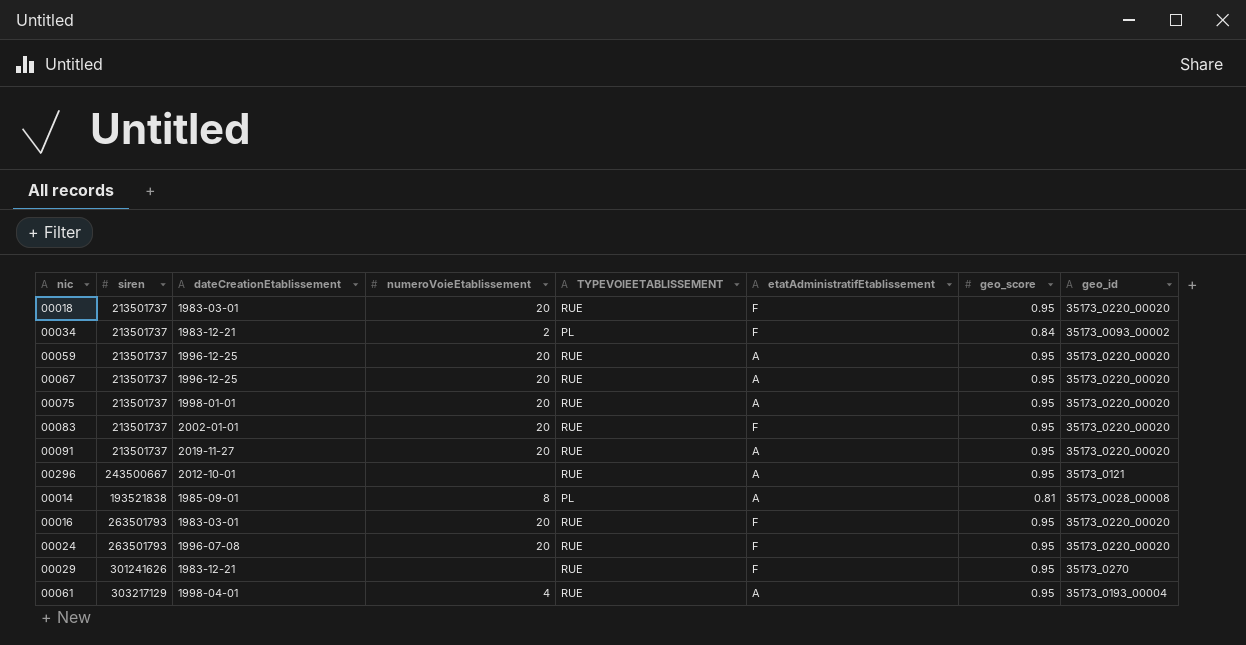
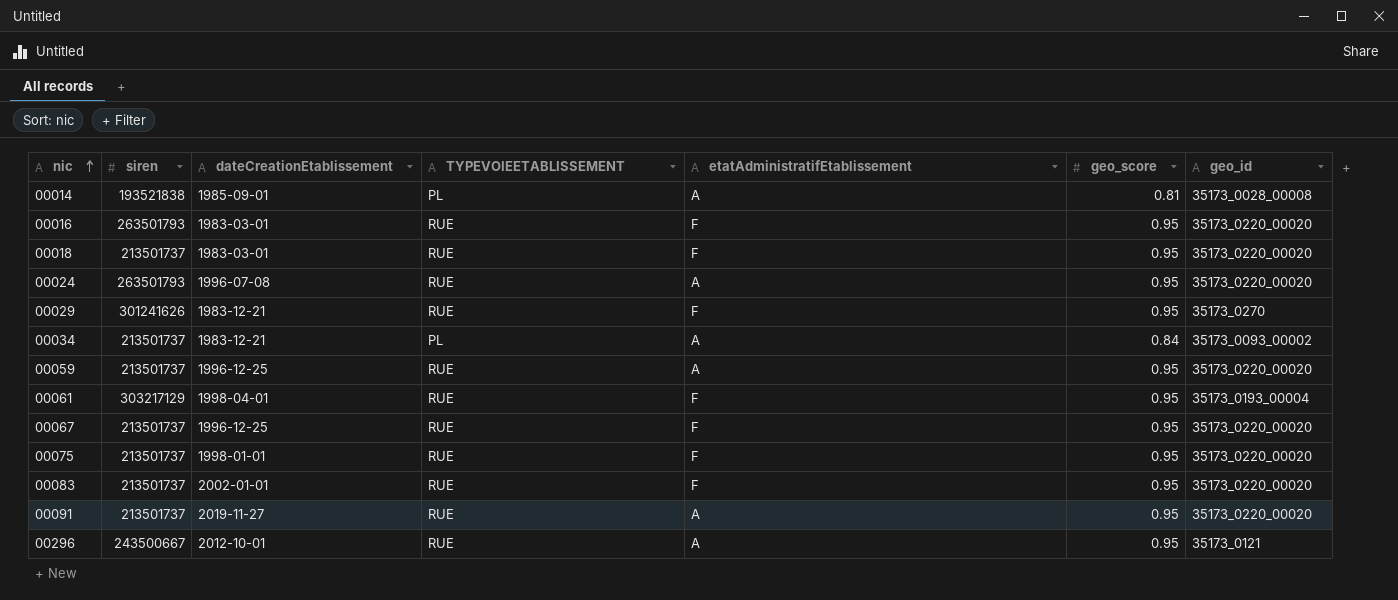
row order: none -> nic ascending
column numeroVoieEtablissement | position: 4 -> none
00024 | etatAdministratifEtablissement: F -> A
00034 | etatAdministratifEtablissement: F -> A
00061 | etatAdministratifEtablissement: A -> F
00067 | etatAdministratifEtablissement: A -> F
00075 | etatAdministratifEtablissement: A -> F

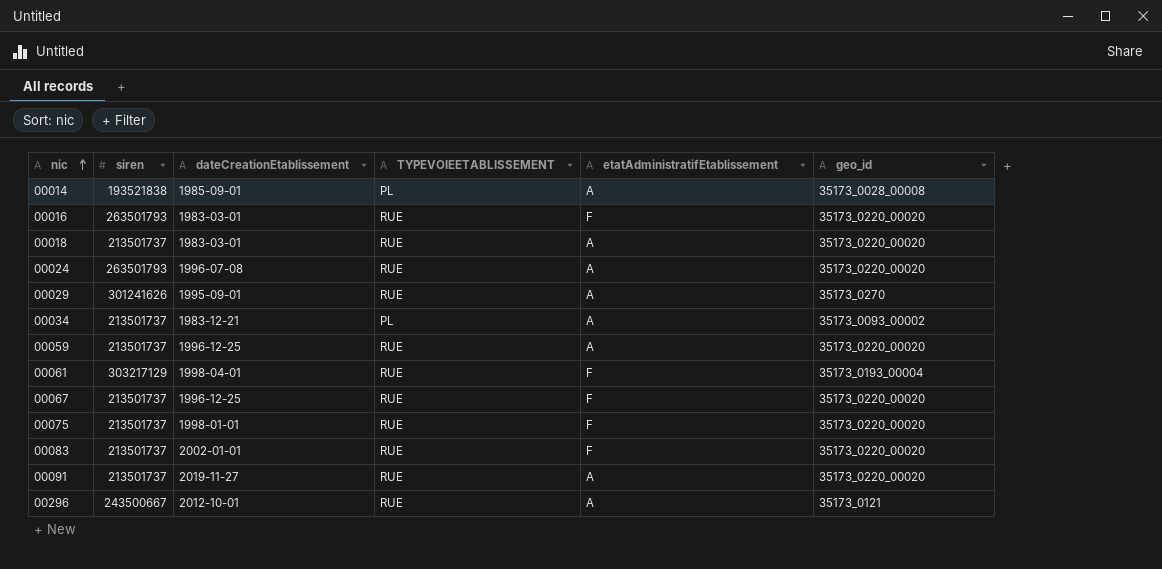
column geo_score | position: 6 -> none
00018 | etatAdministratifEtablissement: F -> A
00029 | dateCreationEtablissement: 1983-12-21 -> 1995-09-01
00029 | etatAdministratifEtablissement: F -> A

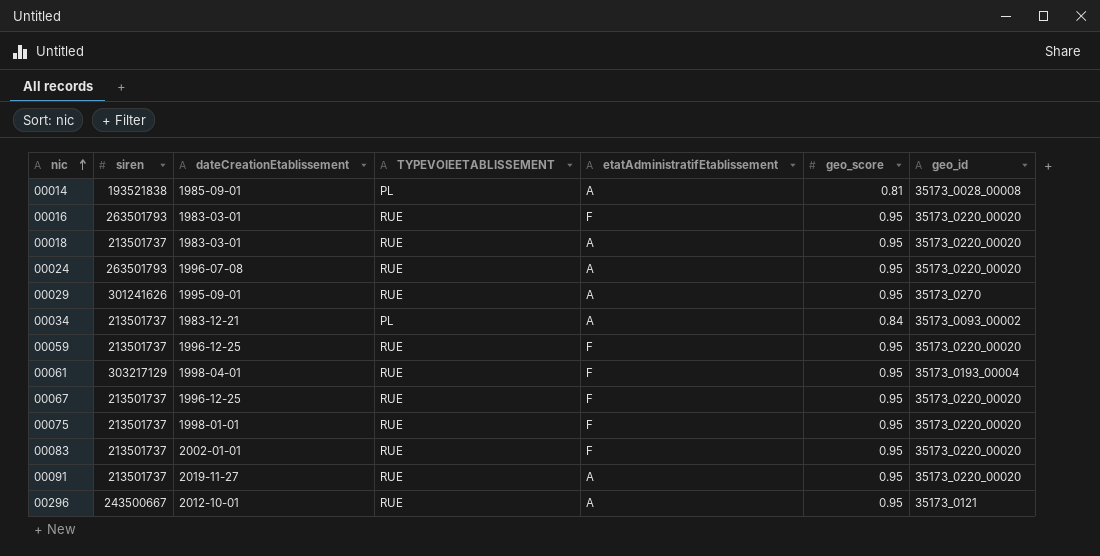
column geo_score | position: none -> 6
00059 | etatAdministratifEtablissement: A -> F

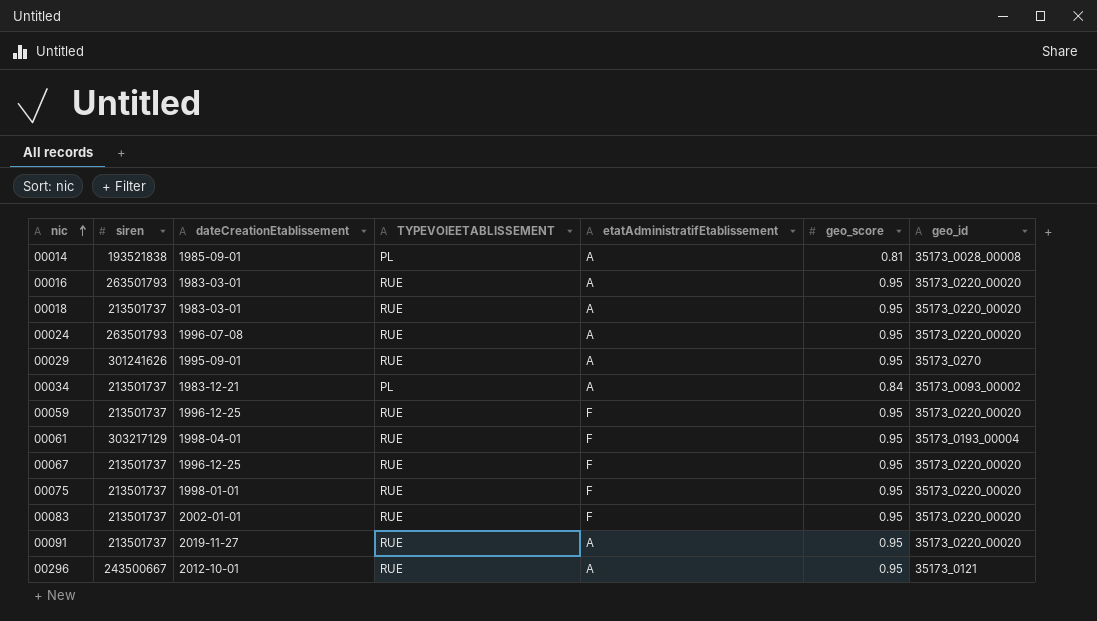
00016 | etatAdministratifEtablissement: F -> A

